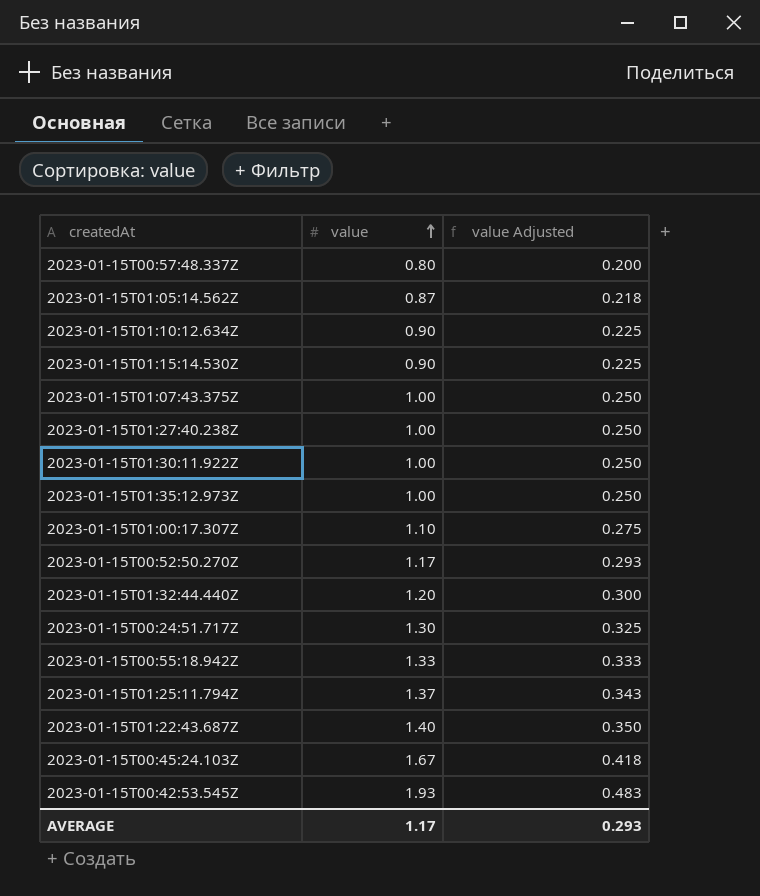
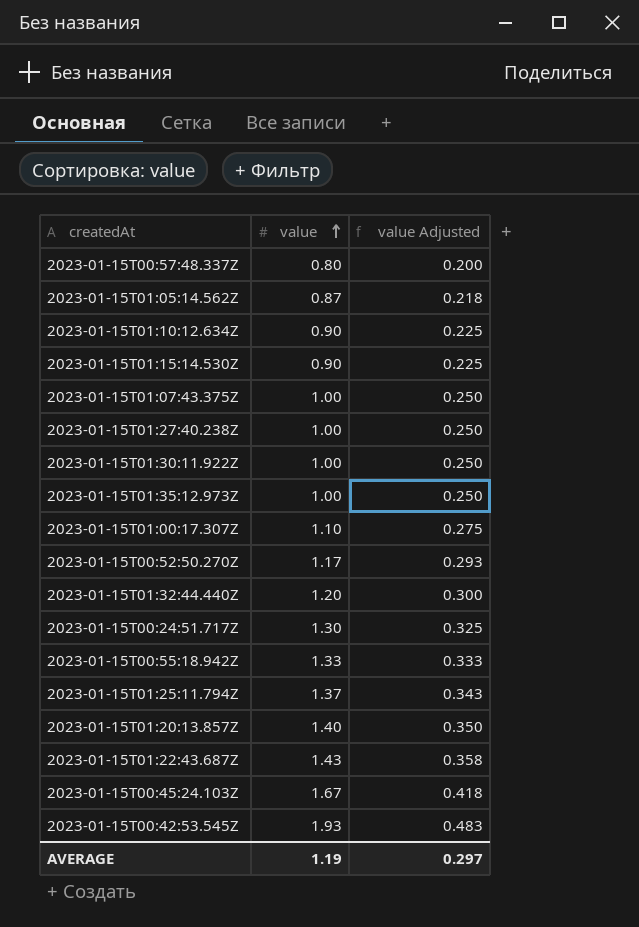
row 2023-01-15T01:20:13.857Z: none -> 1.40 | 0.350
2023-01-15T01:22:43.687Z | value: 1.40 -> 1.43
2023-01-15T01:22:43.687Z | value Adjusted: 0.350 -> 0.358
AVERAGE | value: 1.17 -> 1.19
AVERAGE | value Adjusted: 0.293 -> 0.297

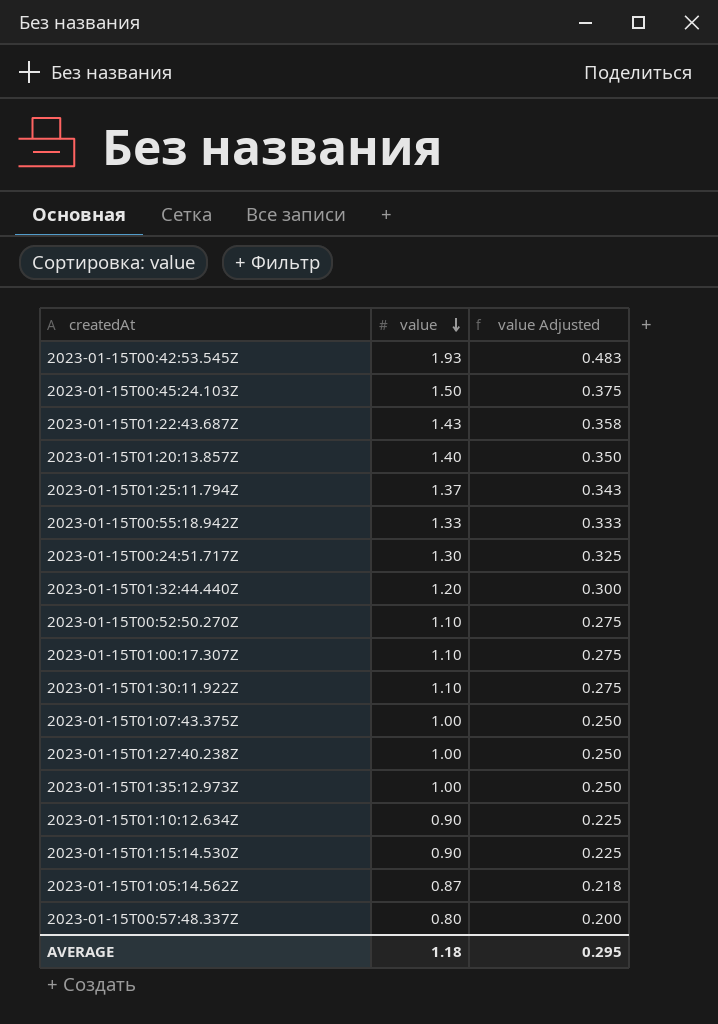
row order: value ascending -> value descending
2023-01-15T00:45:24.103Z | value: 1.67 -> 1.50
2023-01-15T00:45:24.103Z | value Adjusted: 0.418 -> 0.375
2023-01-15T00:52:50.270Z | value: 1.17 -> 1.10
2023-01-15T00:52:50.270Z | value Adjusted: 0.293 -> 0.275
2023-01-15T01:30:11.922Z | value: 1.00 -> 1.10
2023-01-15T01:30:11.922Z | value Adjusted: 0.250 -> 0.275
AVERAGE | value: 1.19 -> 1.18
AVERAGE | value Adjusted: 0.297 -> 0.295

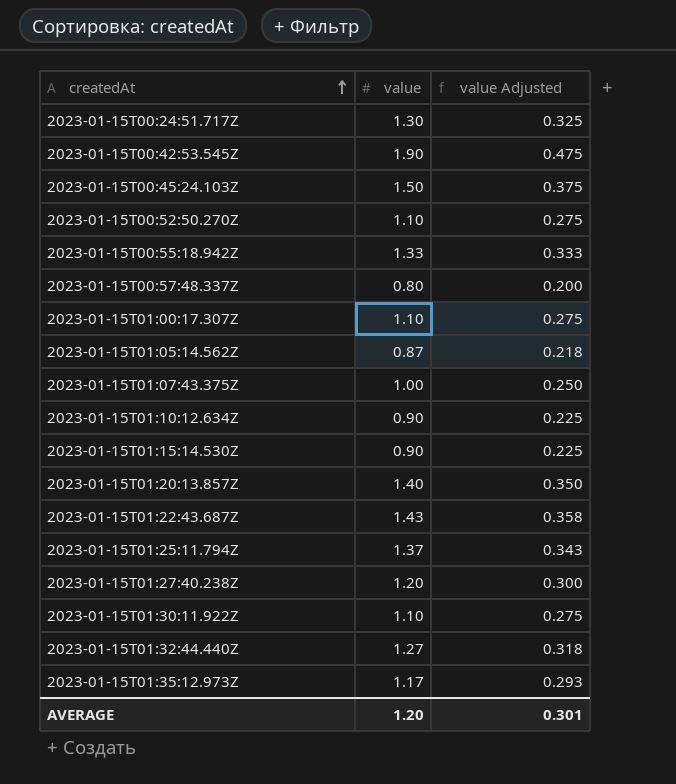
row order: value descending -> createdAt ascending
2023-01-15T00:42:53.545Z | value: 1.93 -> 1.90
2023-01-15T00:42:53.545Z | value Adjusted: 0.483 -> 0.475
2023-01-15T01:27:40.238Z | value: 1.00 -> 1.20
2023-01-15T01:27:40.238Z | value Adjusted: 0.250 -> 0.300
2023-01-15T01:32:44.440Z | value: 1.20 -> 1.27
2023-01-15T01:32:44.440Z | value Adjusted: 0.300 -> 0.318
2023-01-15T01:35:12.973Z | value: 1.00 -> 1.17
2023-01-15T01:35:12.973Z | value Adjusted: 0.250 -> 0.293
AVERAGE | value: 1.18 -> 1.20
AVERAGE | value Adjusted: 0.295 -> 0.301

